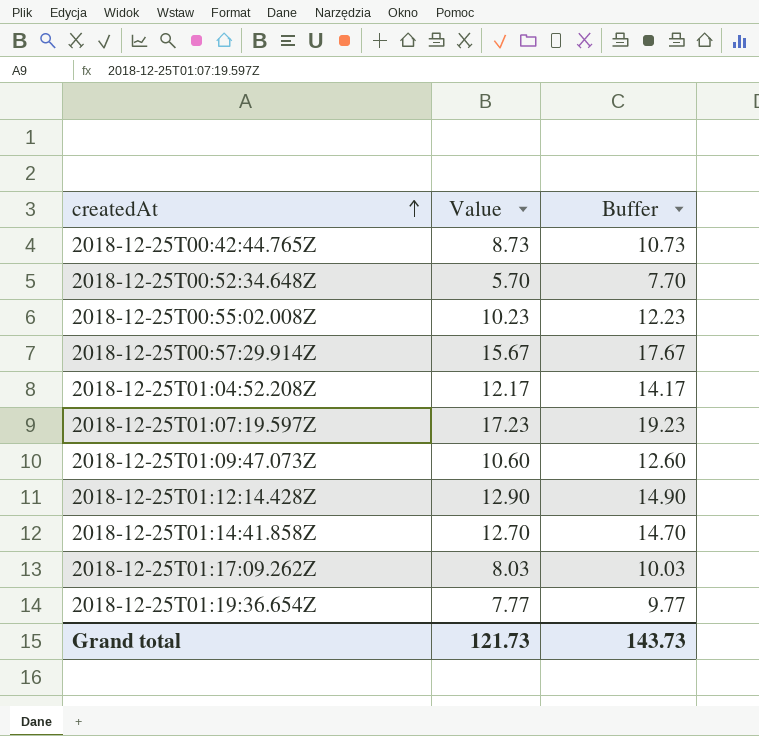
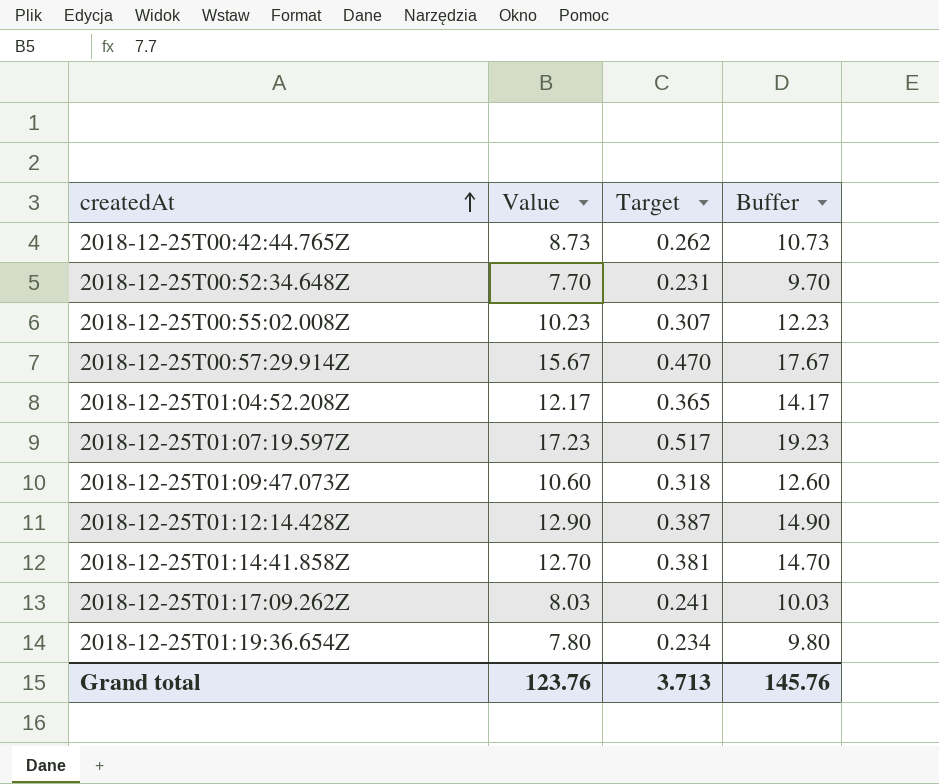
column Target | formula: none -> [Value] * 0.03
2018-12-25T00:52:34.648Z | Value: 5.70 -> 7.70
2018-12-25T00:52:34.648Z | Buffer: 7.70 -> 9.70
2018-12-25T01:19:36.654Z | Value: 7.77 -> 7.80
2018-12-25T01:19:36.654Z | Buffer: 9.77 -> 9.80
Grand total | Value: 121.73 -> 123.76
Grand total | Buffer: 143.73 -> 145.76

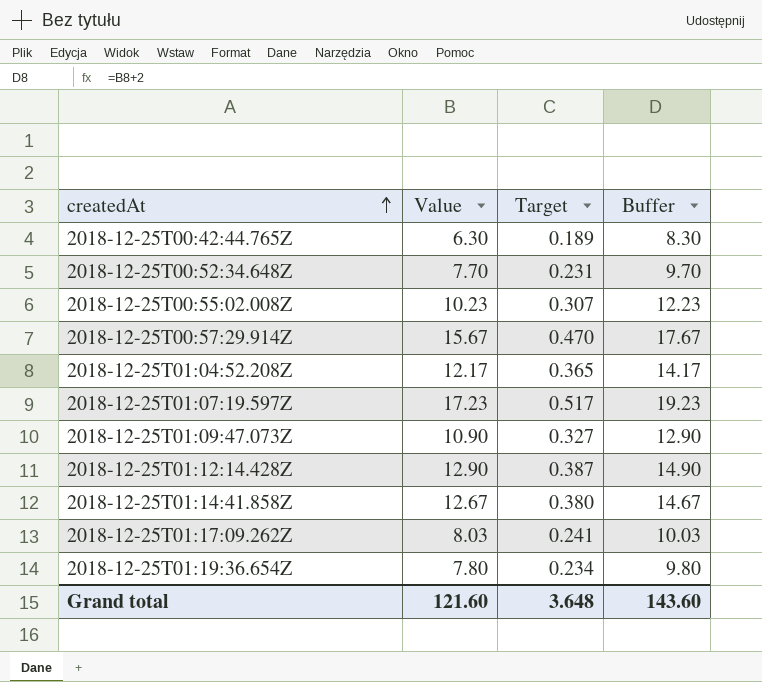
2018-12-25T00:42:44.765Z | Value: 8.73 -> 6.30
2018-12-25T00:42:44.765Z | Target: 0.262 -> 0.189
2018-12-25T00:42:44.765Z | Buffer: 10.73 -> 8.30
2018-12-25T01:09:47.073Z | Value: 10.60 -> 10.90
2018-12-25T01:09:47.073Z | Target: 0.318 -> 0.327
2018-12-25T01:09:47.073Z | Buffer: 12.60 -> 12.90
2018-12-25T01:14:41.858Z | Value: 12.70 -> 12.67
2018-12-25T01:14:41.858Z | Target: 0.381 -> 0.380
2018-12-25T01:14:41.858Z | Buffer: 14.70 -> 14.67
Grand total | Value: 123.76 -> 121.60
Grand total | Target: 3.713 -> 3.648
Grand total | Buffer: 145.76 -> 143.60

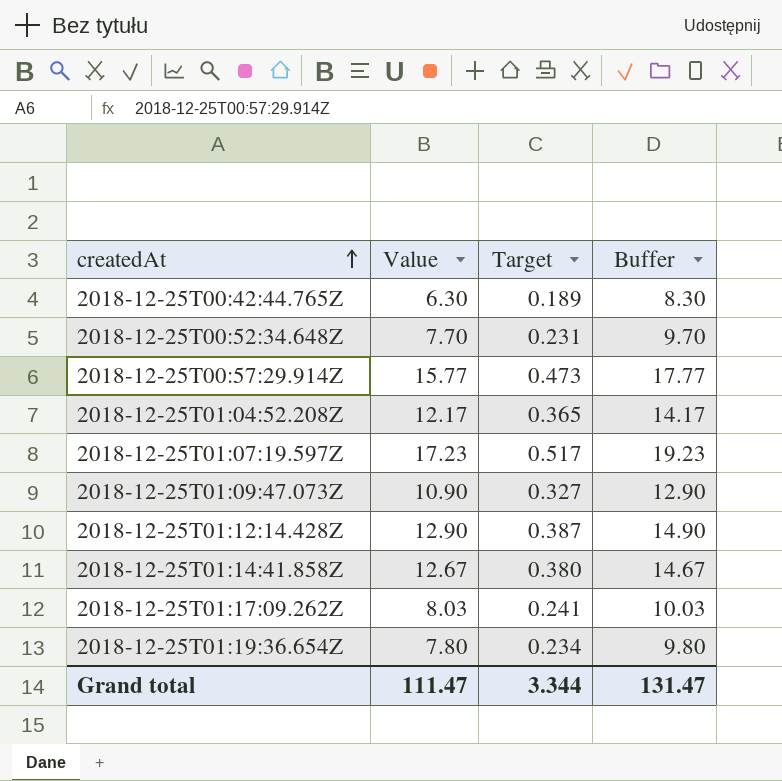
row 2018-12-25T00:55:02.008Z: 10.23 | 0.307 | 12.23 -> none
2018-12-25T00:57:29.914Z | Value: 15.67 -> 15.77
2018-12-25T00:57:29.914Z | Target: 0.470 -> 0.473
2018-12-25T00:57:29.914Z | Buffer: 17.67 -> 17.77
Grand total | Value: 121.60 -> 111.47
Grand total | Target: 3.648 -> 3.344
Grand total | Buffer: 143.60 -> 131.47

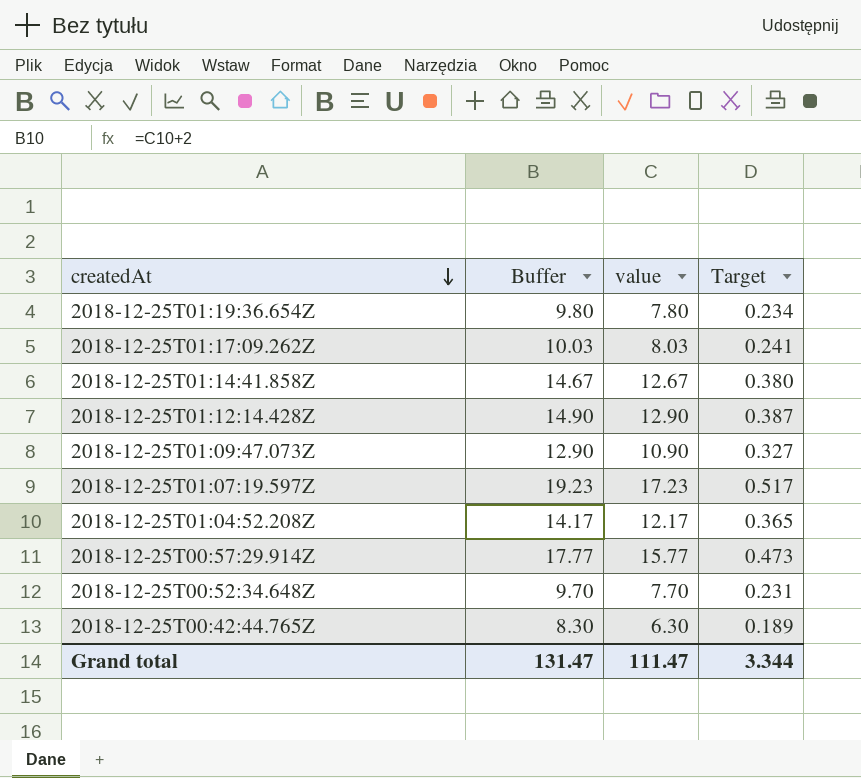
row order: createdAt ascending -> createdAt descending
column Buffer | position: 4 -> 2
column name: Value -> value

